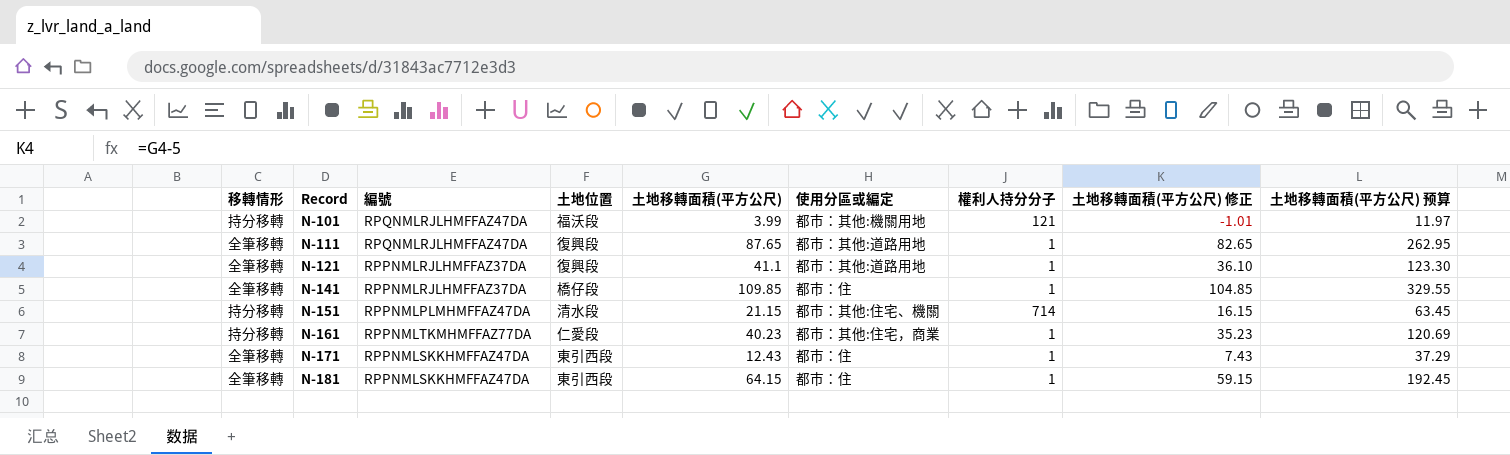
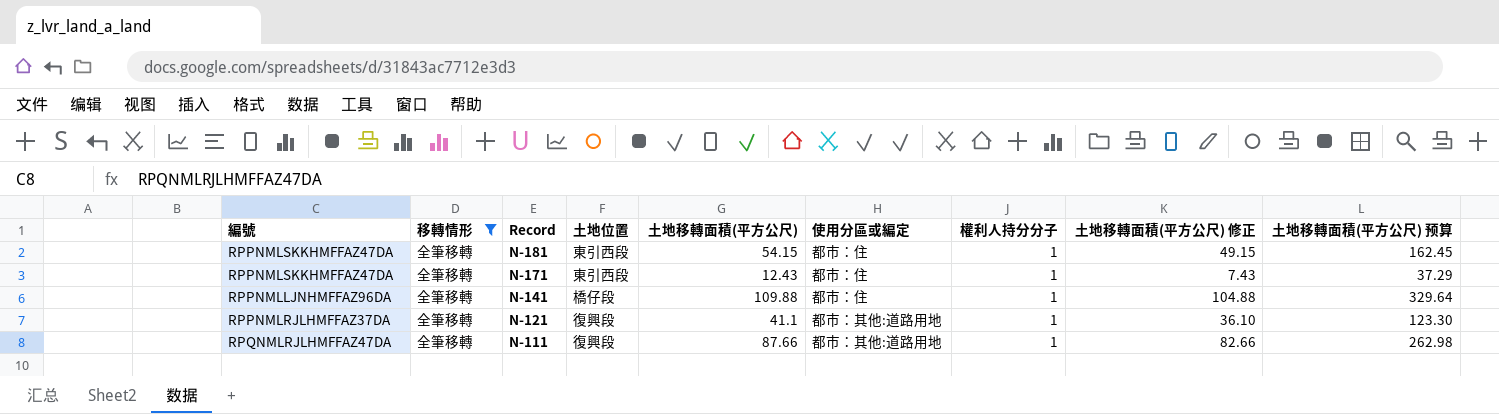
filter: none -> 移轉情形 = 全筆移轉
row order: Record ascending -> Record descending
column 編號 | position: 3 -> 1
N-181 | 土地移轉面積(平方公尺): 64.15 -> 54.15
N-181 | 土地移轉面積(平方公尺) 修正: 59.15 -> 49.15
N-181 | 土地移轉面積(平方公尺) 预算: 192.45 -> 162.45
N-141 | 編號: RPPNMLRJLHMFFAZ37DA -> RPPNMLLJNHMFFAZ96DA
N-141 | 土地移轉面積(平方公尺): 109.85 -> 109.88
N-141 | 土地移轉面積(平方公尺) 修正: 104.85 -> 104.88
N-141 | 土地移轉面積(平方公尺) 预算: 329.55 -> 329.64
N-111 | 土地移轉面積(平方公尺): 87.65 -> 87.66
N-111 | 土地移轉面積(平方公尺) 修正: 82.65 -> 82.66
N-111 | 土地移轉面積(平方公尺) 预算: 262.95 -> 262.98

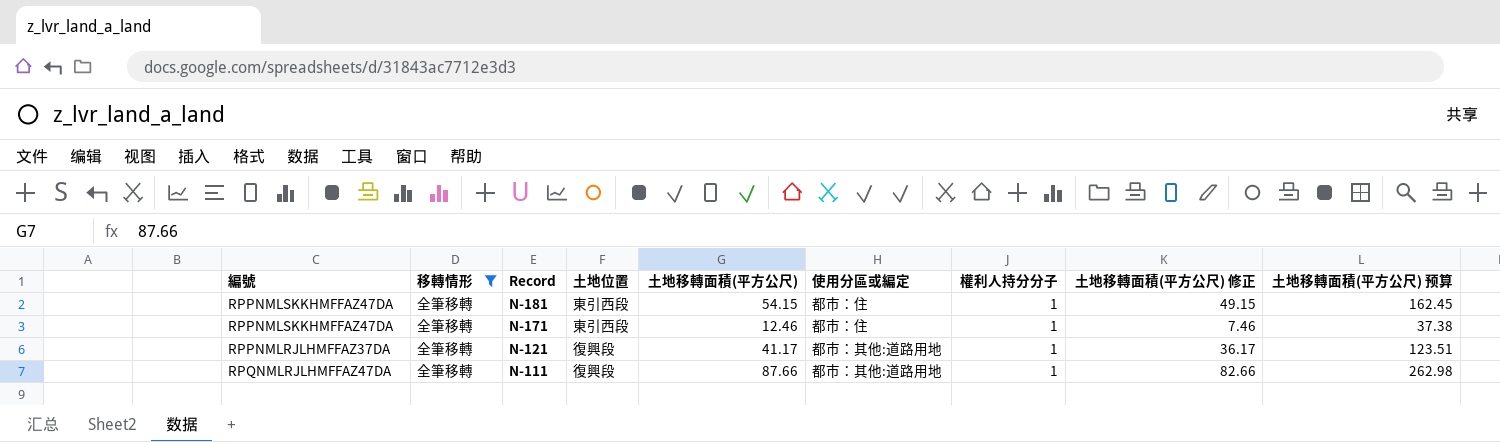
row N-141: RPPNMLLJNHMFFAZ96DA | 全筆移轉 | 橋仔段 | 109.88 | 都市：住 | 1 | 104.88 | 329.64 -> none
N-171 | 土地移轉面積(平方公尺): 12.43 -> 12.46
N-171 | 土地移轉面積(平方公尺) 修正: 7.43 -> 7.46
N-171 | 土地移轉面積(平方公尺) 预算: 37.29 -> 37.38
N-121 | 土地移轉面積(平方公尺): 41.1 -> 41.17
N-121 | 土地移轉面積(平方公尺) 修正: 36.10 -> 36.17
N-121 | 土地移轉面積(平方公尺) 预算: 123.30 -> 123.51

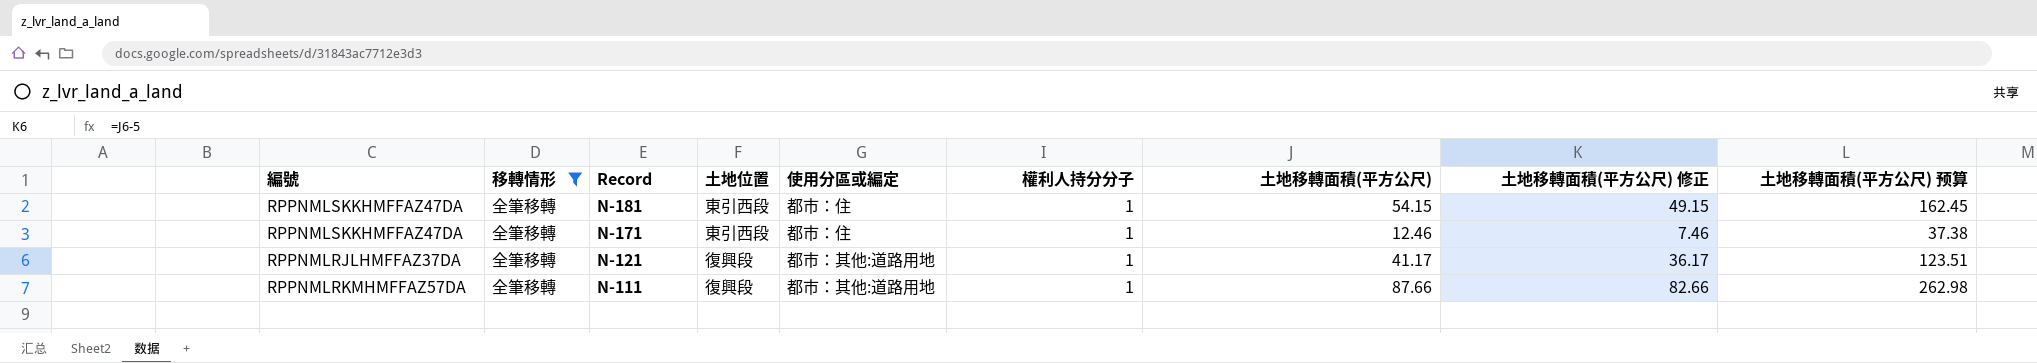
column 土地移轉面積(平方公尺) | position: 5 -> 7
N-111 | 編號: RPQNMLRJLHMFFAZ47DA -> RPPNMLRKMHMFFAZ57DA

